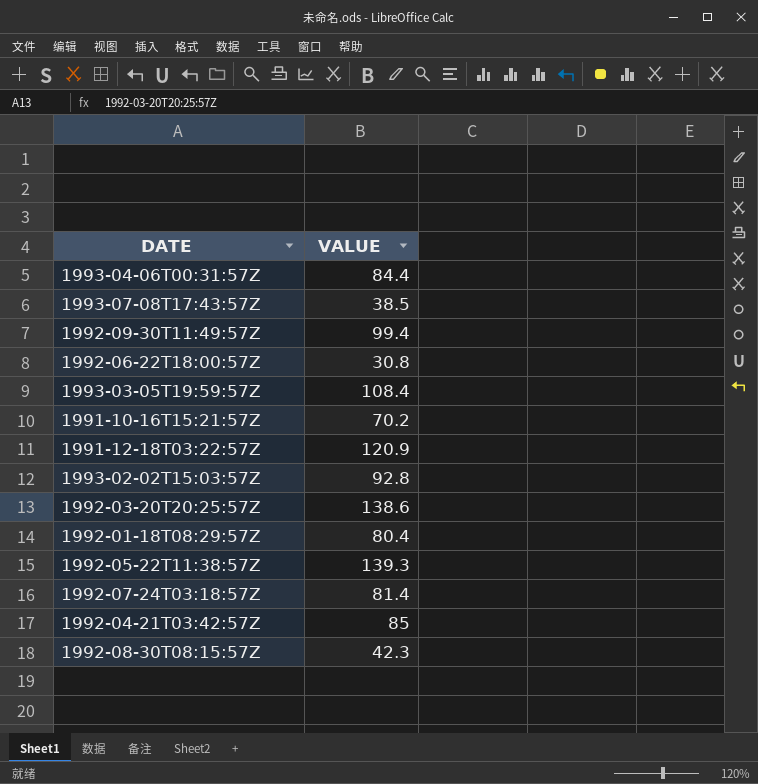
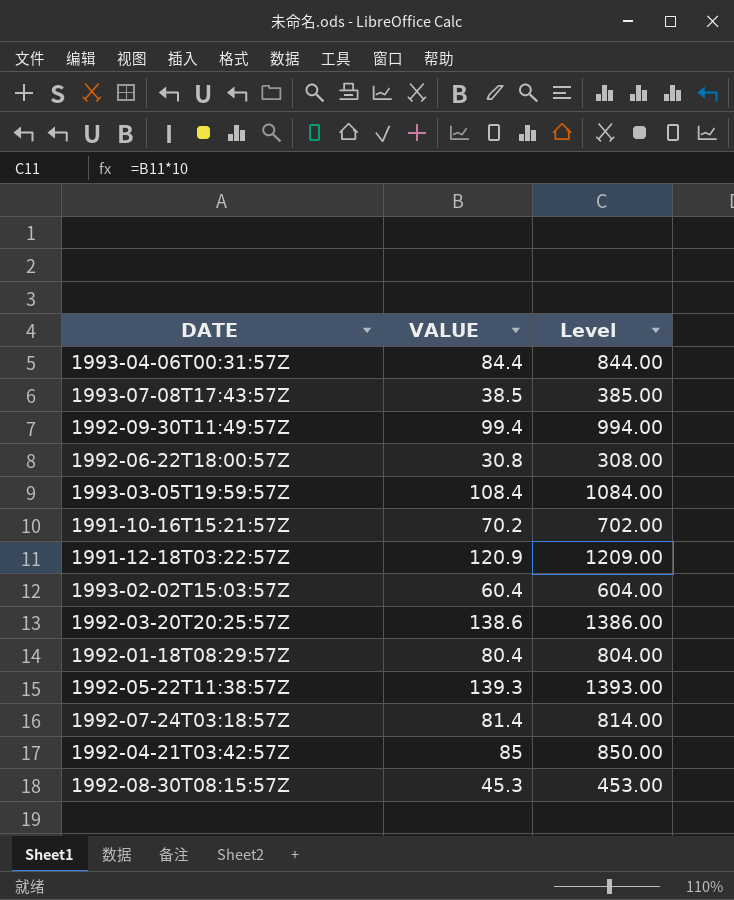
column Level | formula: none -> [VALUE] * 10
1993-02-02T15:03:57Z | VALUE: 92.8 -> 60.4
1992-08-30T08:15:57Z | VALUE: 42.3 -> 45.3

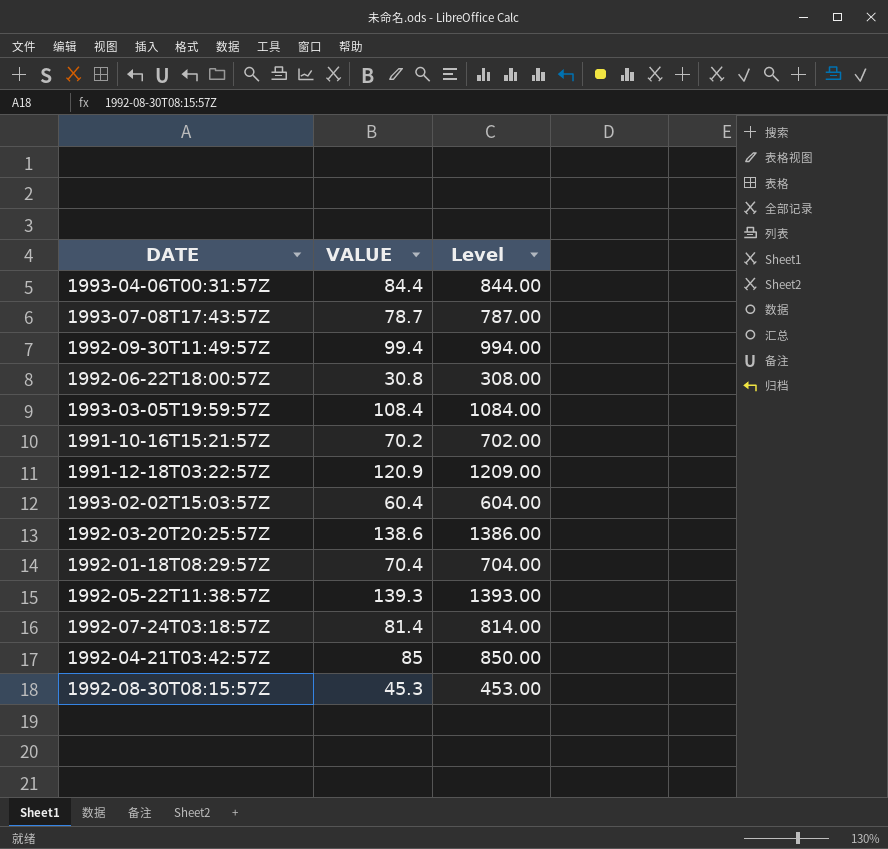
1993-07-08T17:43:57Z | VALUE: 38.5 -> 78.7
1993-07-08T17:43:57Z | Level: 385.00 -> 787.00
1992-01-18T08:29:57Z | VALUE: 80.4 -> 70.4
1992-01-18T08:29:57Z | Level: 804.00 -> 704.00

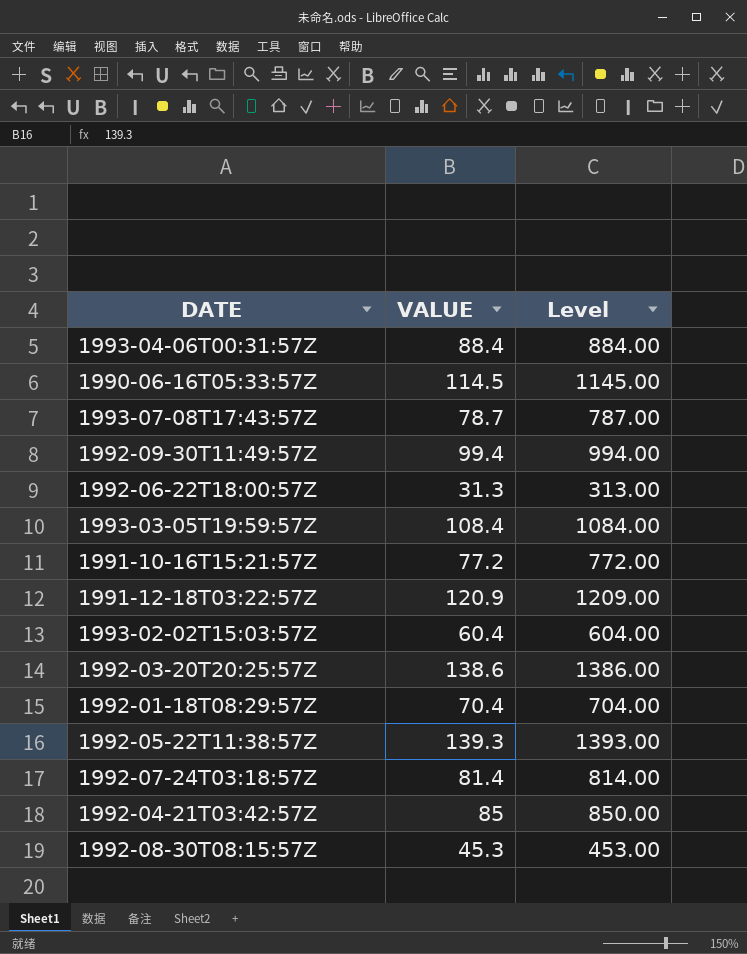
1993-04-06T00:31:57Z | VALUE: 84.4 -> 88.4
1993-04-06T00:31:57Z | Level: 844.00 -> 884.00
row 1990-06-16T05:33:57Z: none -> 114.5 | 1145.00
1992-06-22T18:00:57Z | VALUE: 30.8 -> 31.3
1992-06-22T18:00:57Z | Level: 308.00 -> 313.00
1991-10-16T15:21:57Z | VALUE: 70.2 -> 77.2
1991-10-16T15:21:57Z | Level: 702.00 -> 772.00

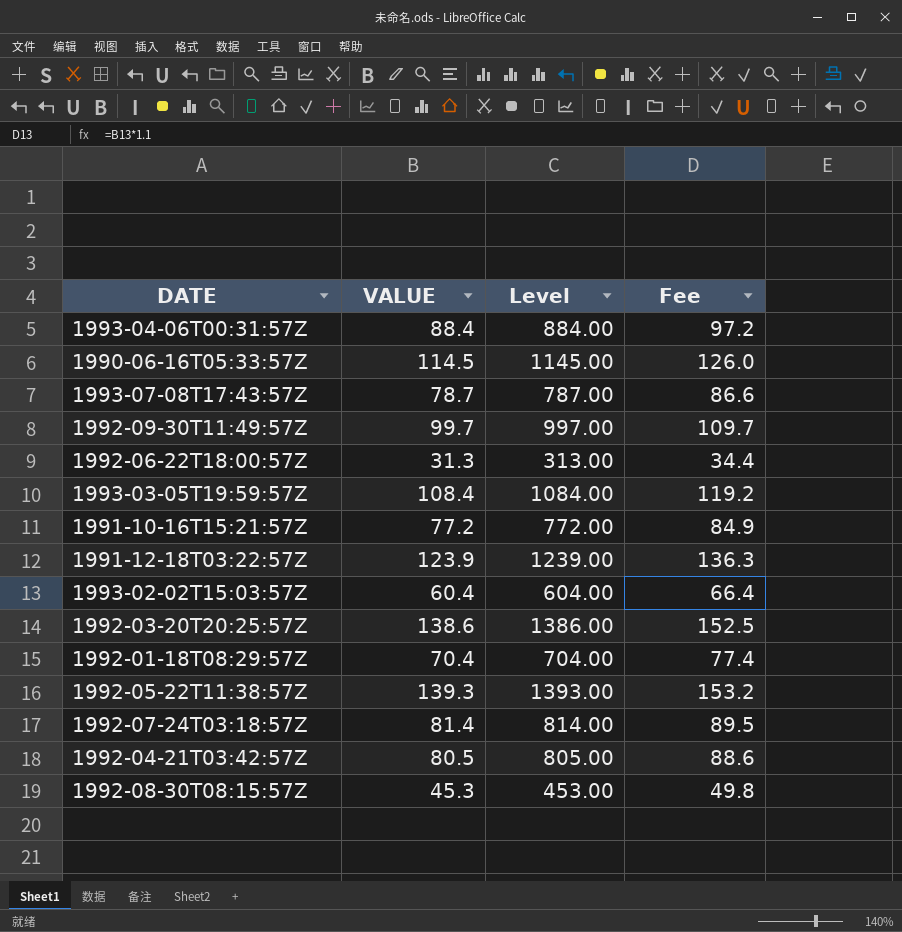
column Fee | formula: none -> [VALUE] * 1.1
1992-09-30T11:49:57Z | VALUE: 99.4 -> 99.7
1992-09-30T11:49:57Z | Level: 994.00 -> 997.00
1991-12-18T03:22:57Z | VALUE: 120.9 -> 123.9
1991-12-18T03:22:57Z | Level: 1209.00 -> 1239.00
1992-04-21T03:42:57Z | VALUE: 85 -> 80.5
1992-04-21T03:42:57Z | Level: 850.00 -> 805.00

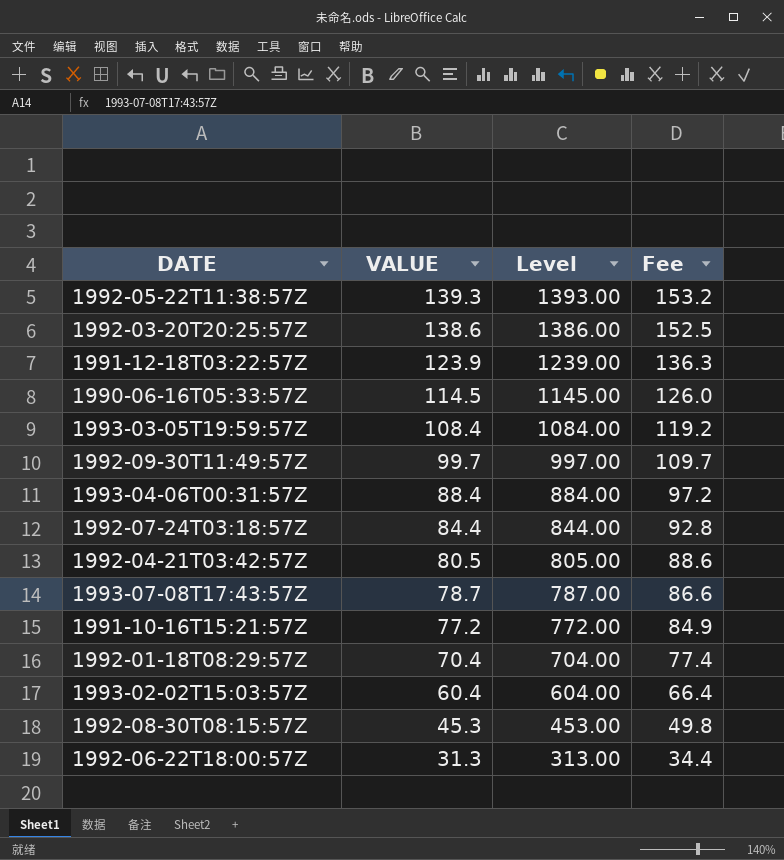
row order: none -> VALUE descending
1992-07-24T03:18:57Z | VALUE: 81.4 -> 84.4
1992-07-24T03:18:57Z | Level: 814.00 -> 844.00
1992-07-24T03:18:57Z | Fee: 89.5 -> 92.8

